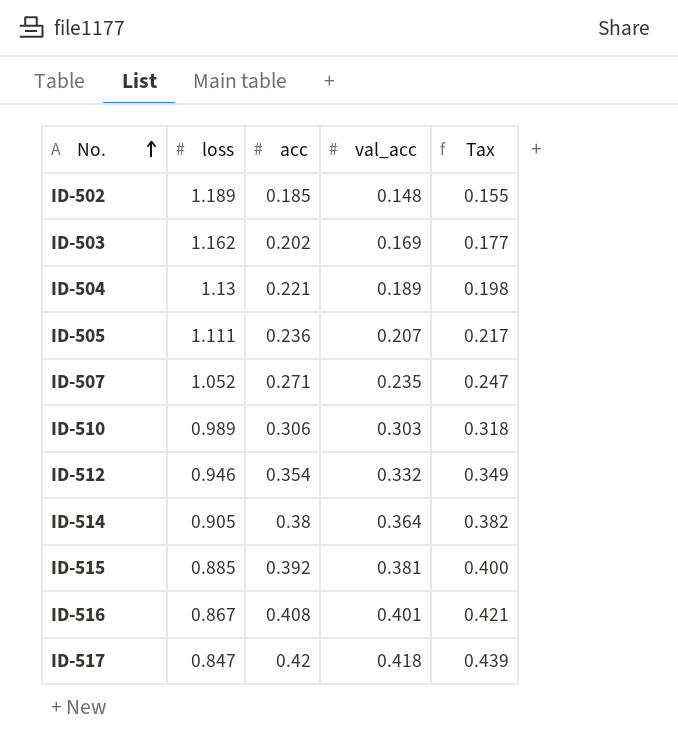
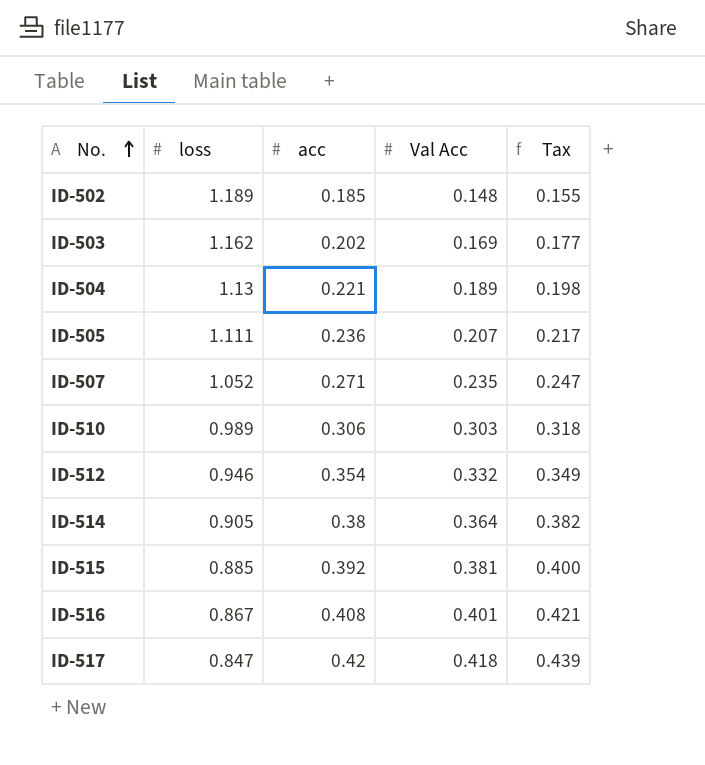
column name: val_acc -> Val Acc

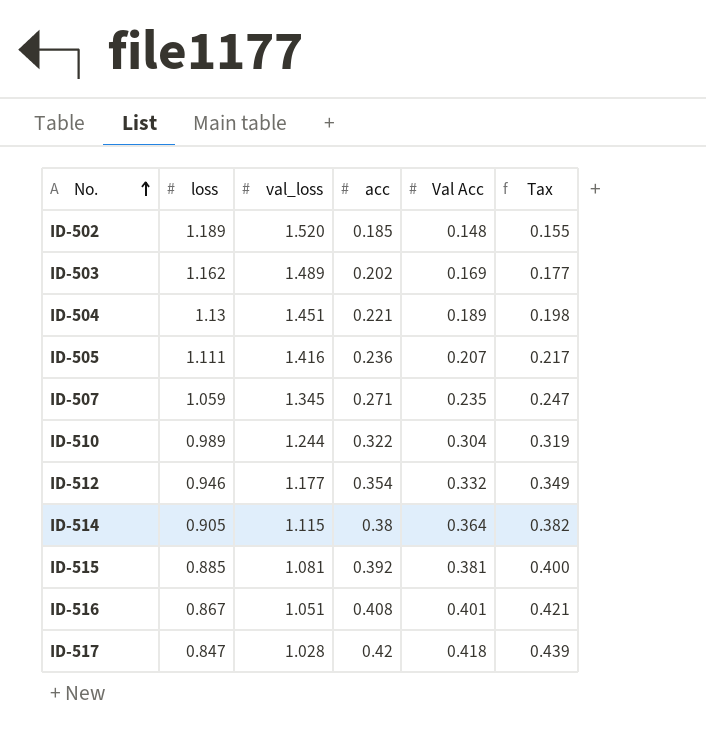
column val_loss | position: none -> 3
ID-507 | loss: 1.052 -> 1.059
ID-510 | acc: 0.306 -> 0.322
ID-510 | Val Acc: 0.303 -> 0.304
ID-510 | Tax: 0.318 -> 0.319

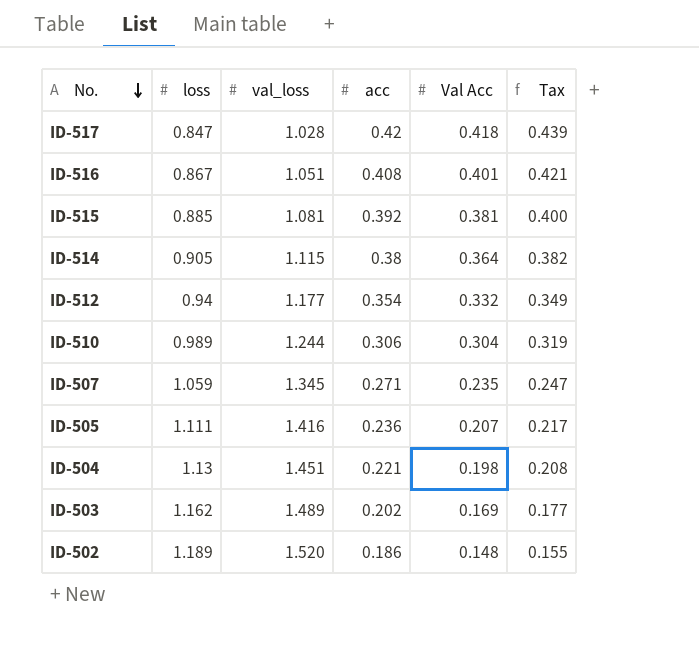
row order: No. ascending -> No. descending
ID-512 | loss: 0.946 -> 0.94
ID-510 | acc: 0.322 -> 0.306
ID-504 | Val Acc: 0.189 -> 0.198
ID-504 | Tax: 0.198 -> 0.208
ID-502 | acc: 0.185 -> 0.186

